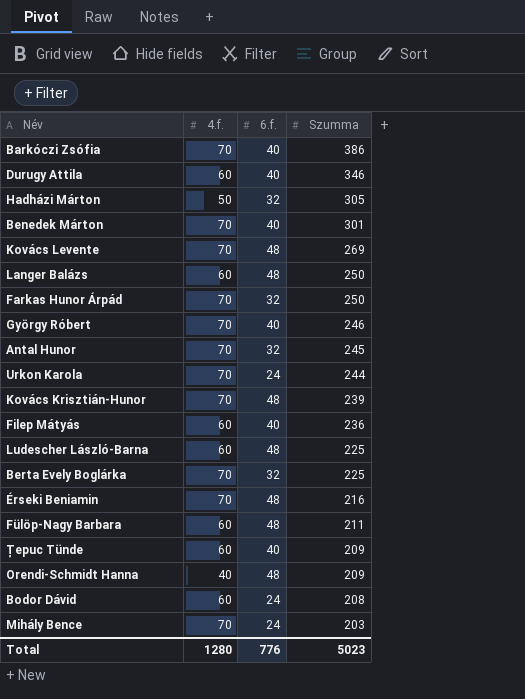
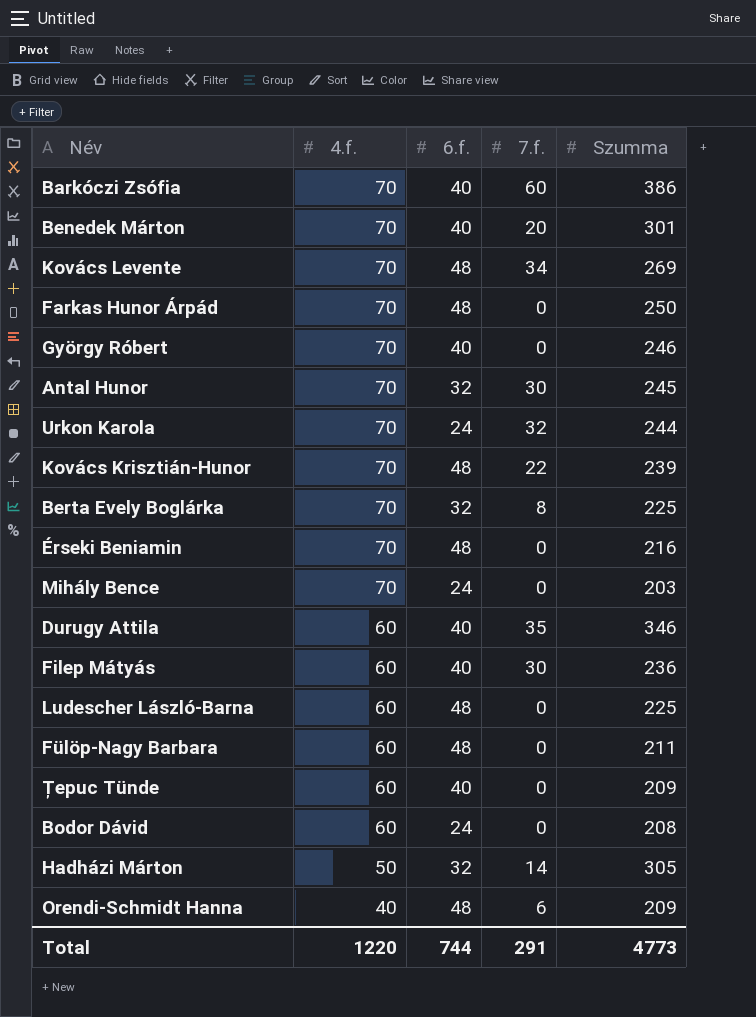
row order: Szumma descending -> 4.f. descending
column 7.f. | position: none -> 4
row Langer Balázs: 60 | 48 | 250 -> none
Farkas Hunor Árpád | 6.f.: 32 -> 48
Total | 4.f.: 1280 -> 1220
Total | 6.f.: 776 -> 744
Total | Szumma: 5023 -> 4773

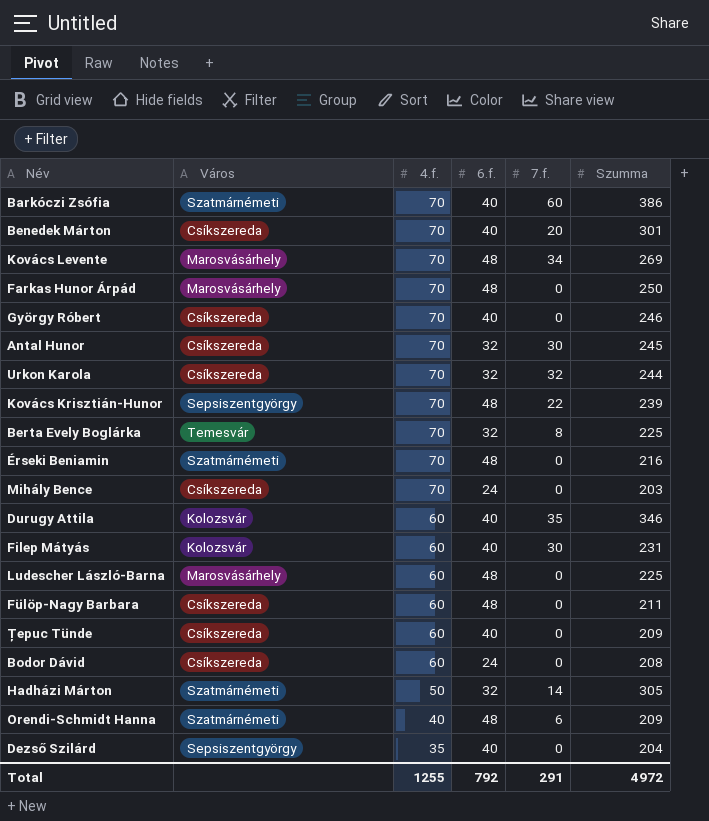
column Város | position: none -> 2
Urkon Karola | 6.f.: 24 -> 32
Filep Mátyás | Szumma: 236 -> 231
row Dezső Szilárd: none -> Sepsiszentgyörgy | 35 | 40 | 0 | 204
Total | 4.f.: 1220 -> 1255
Total | 6.f.: 744 -> 792
Total | Szumma: 4773 -> 4972

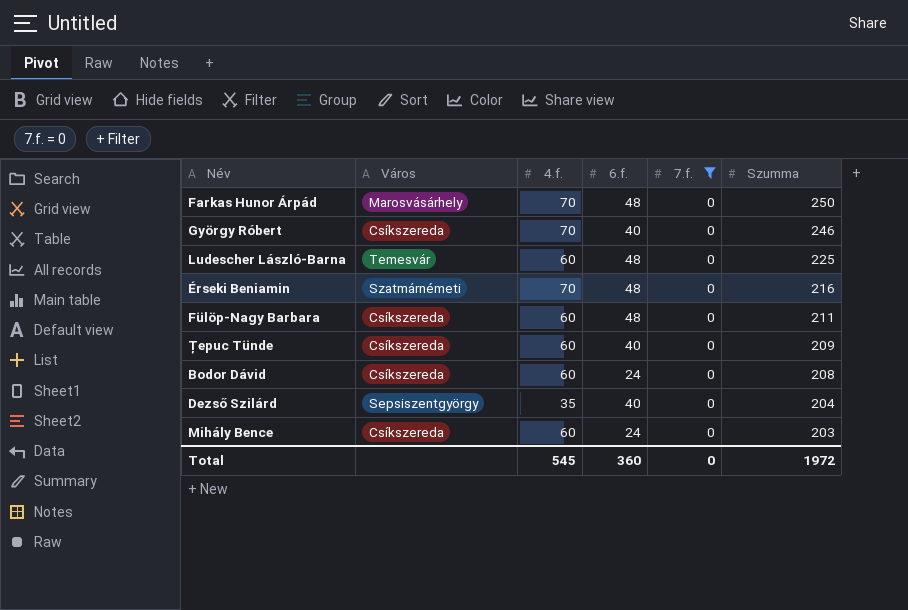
filter: none -> 7.f. = 0
row order: 4.f. descending -> Szumma descending
Ludescher László-Barna | Város: Marosvásárhely -> Temesvár
Mihály Bence | 4.f.: 70 -> 60
Total | 4.f.: 1255 -> 545
Total | 6.f.: 792 -> 360
Total | 7.f.: 291 -> 0
Total | Szumma: 4972 -> 1972

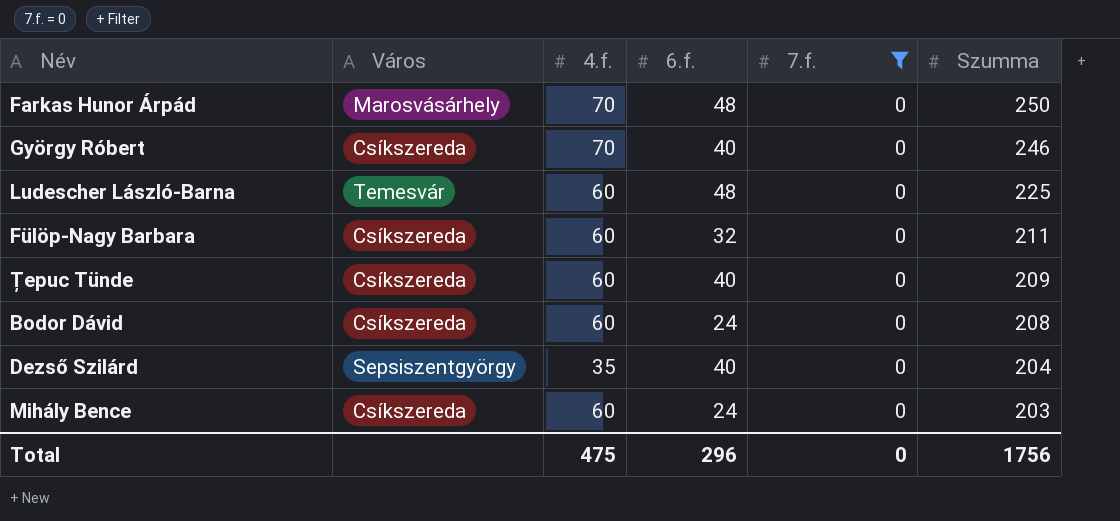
row Érseki Beniamin: Szatmárnémeti | 70 | 48 | 0 | 216 -> none
Fülöp-Nagy Barbara | 6.f.: 48 -> 32
Total | 4.f.: 545 -> 475
Total | 6.f.: 360 -> 296
Total | Szumma: 1972 -> 1756

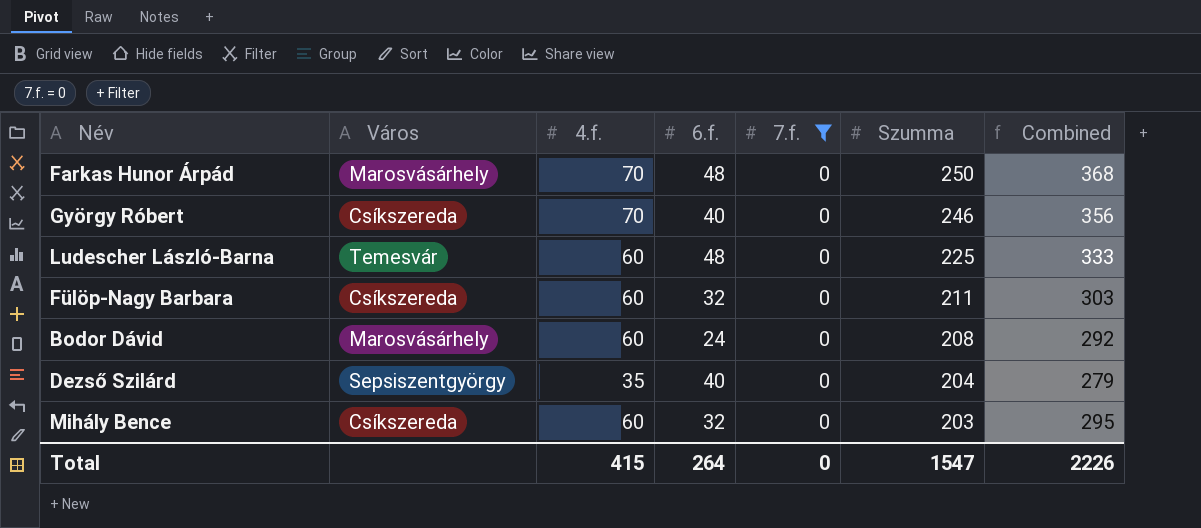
column Combined | formula: none -> [4.f.] + [6.f.] + [7.f.] + [Szumma]
row Țepuc Tünde: Csíkszereda | 60 | 40 | 0 | 209 -> none
Bodor Dávid | Város: Csíkszereda -> Marosvásárhely
Mihály Bence | 6.f.: 24 -> 32
Total | 4.f.: 475 -> 415
Total | 6.f.: 296 -> 264
Total | Szumma: 1756 -> 1547

